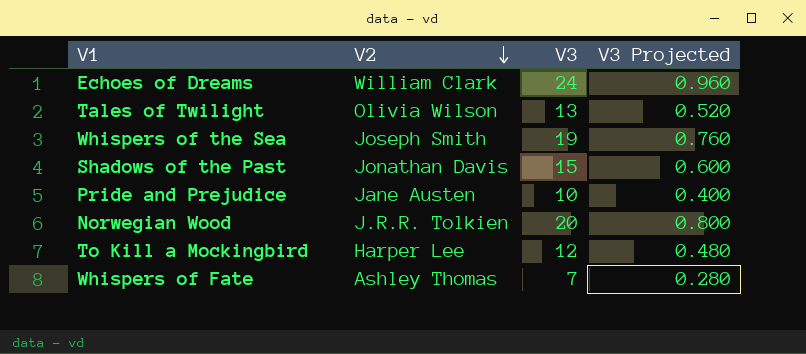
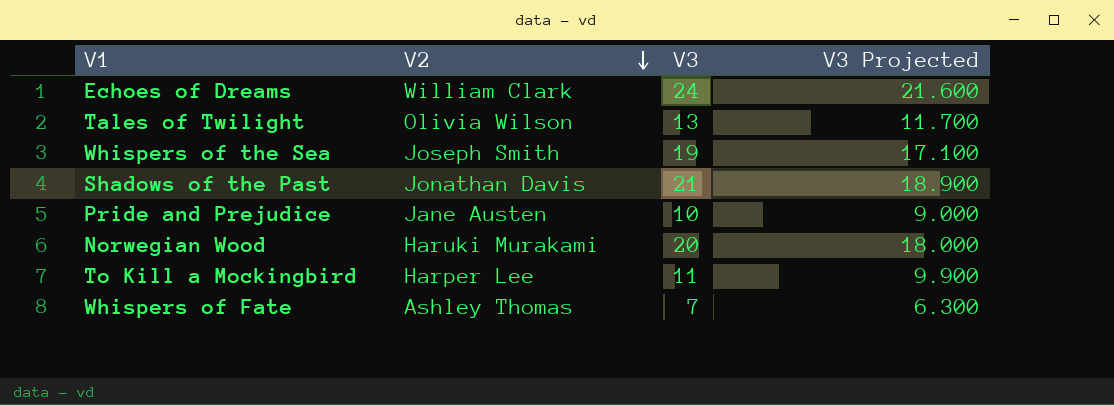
column V3 Projected | formula: [V3] * 0.04 -> [V3] * 0.9
Shadows of the Past | V3: 15 -> 21
Norwegian Wood | V2: J.R.R. Tolkien -> Haruki Murakami
To Kill a Mockingbird | V3: 12 -> 11

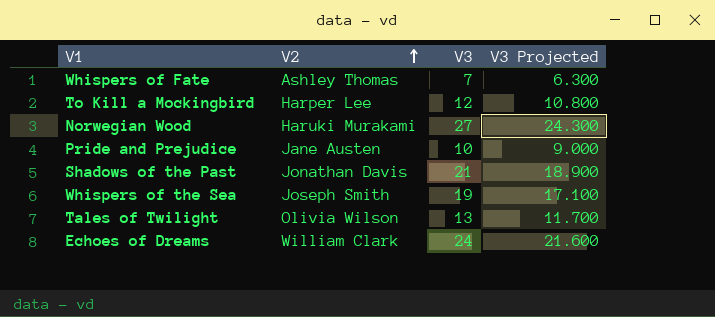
row order: V2 descending -> V2 ascending
To Kill a Mockingbird | V3: 11 -> 12
To Kill a Mockingbird | V3 Projected: 9.900 -> 10.800
Norwegian Wood | V3: 20 -> 27
Norwegian Wood | V3 Projected: 18.000 -> 24.300

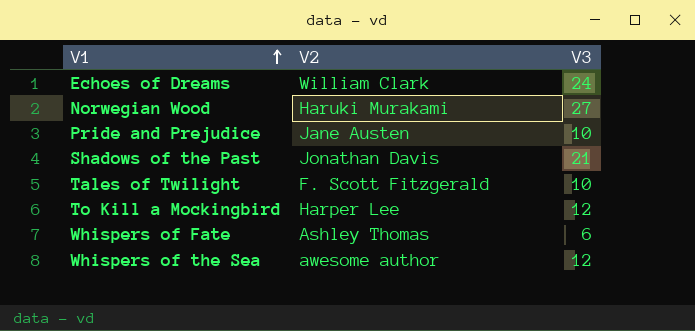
row order: V2 ascending -> V1 ascending
column V3 Projected | formula: [V3] * 0.9 -> none
Tales of Twilight | V2: Olivia Wilson -> F. Scott Fitzgerald
Tales of Twilight | V3: 13 -> 10
Whispers of Fate | V3: 7 -> 6
Whispers of the Sea | V2: Joseph Smith -> awesome author
Whispers of the Sea | V3: 19 -> 12

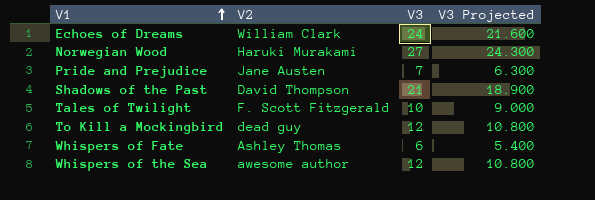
column V3 Projected | formula: none -> [V3] * 0.9
Pride and Prejudice | V3: 10 -> 7
Shadows of the Past | V2: Jonathan Davis -> David Thompson
To Kill a Mockingbird | V2: Harper Lee -> dead guy

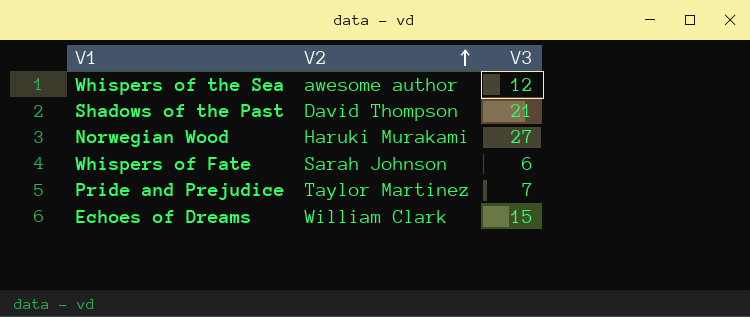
row order: V1 ascending -> V2 ascending
column V3 Projected | formula: [V3] * 0.9 -> none
row Tales of Twilight: F. Scott Fitzgerald | 10 | 9.000 -> none
row To Kill a Mockingbird: dead guy | 12 | 10.800 -> none
Whispers of Fate | V2: Ashley Thomas -> Sarah Johnson
Pride and Prejudice | V2: Jane Austen -> Taylor Martinez
Echoes of Dreams | V3: 24 -> 15

